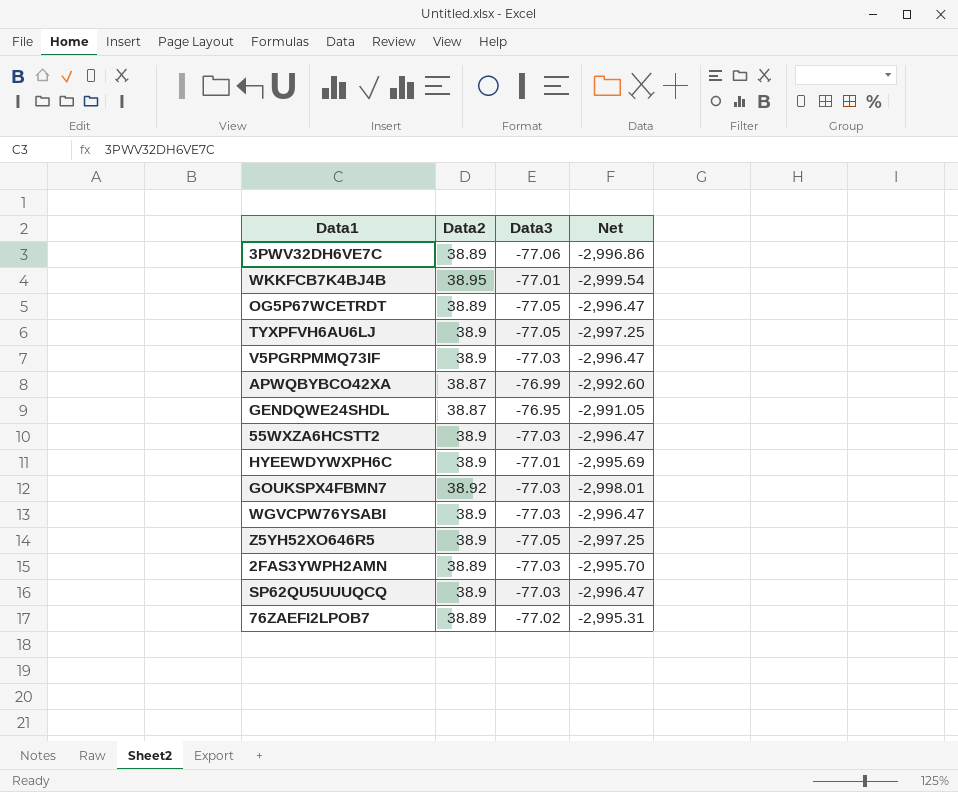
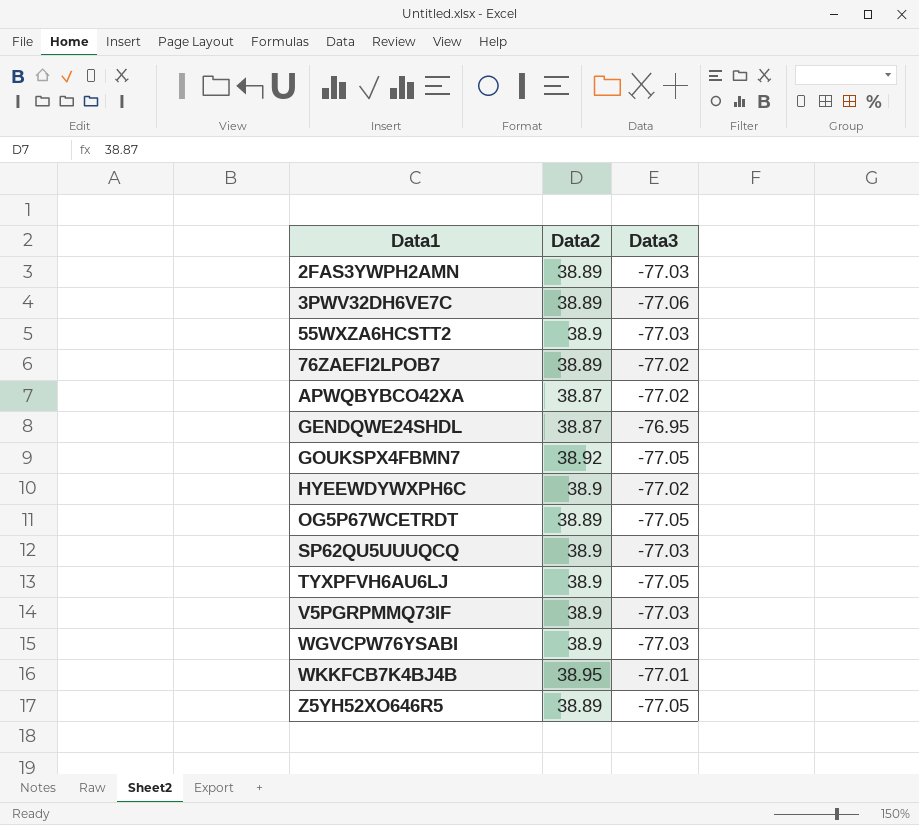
row order: none -> Data1 ascending
column Net | formula: [Data2] * [Data3] -> none
APWQBYBCO42XA | Data3: -76.99 -> -77.02
GOUKSPX4FBMN7 | Data3: -77.03 -> -77.05
HYEEWDYWXPH6C | Data3: -77.01 -> -77.02
Z5YH52XO646R5 | Data2: 38.9 -> 38.89

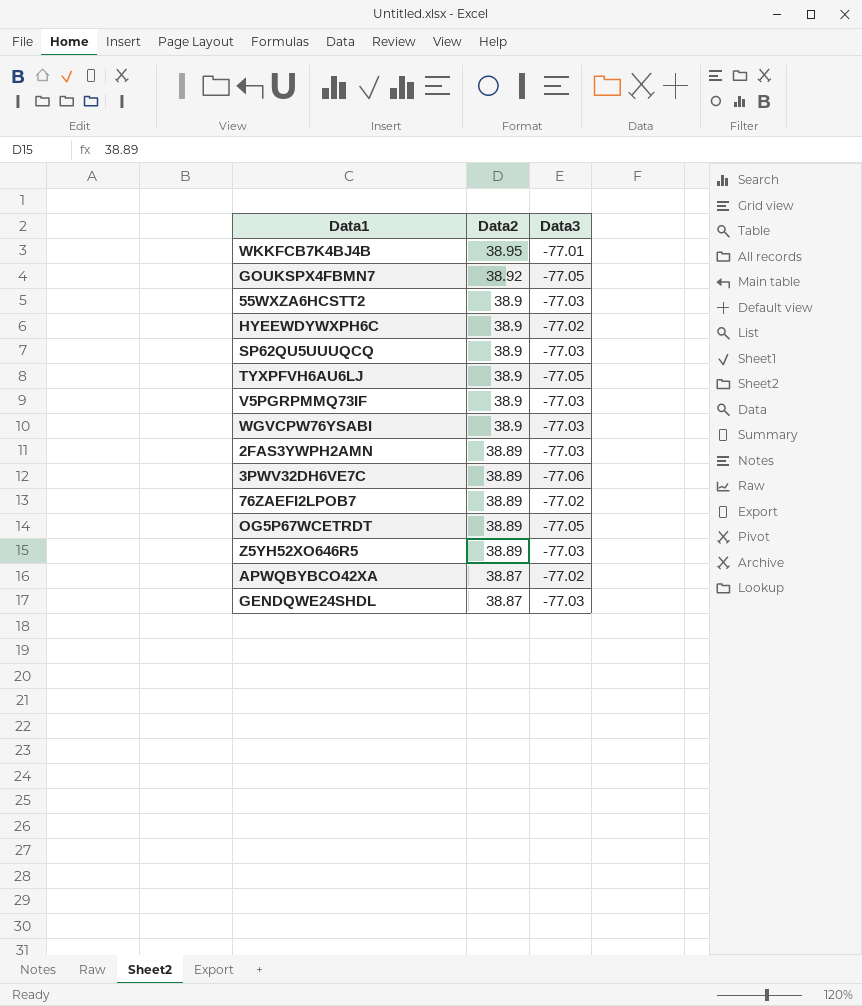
row order: Data1 ascending -> Data2 descending
Z5YH52XO646R5 | Data3: -77.05 -> -77.03
GENDQWE24SHDL | Data3: -76.95 -> -77.03

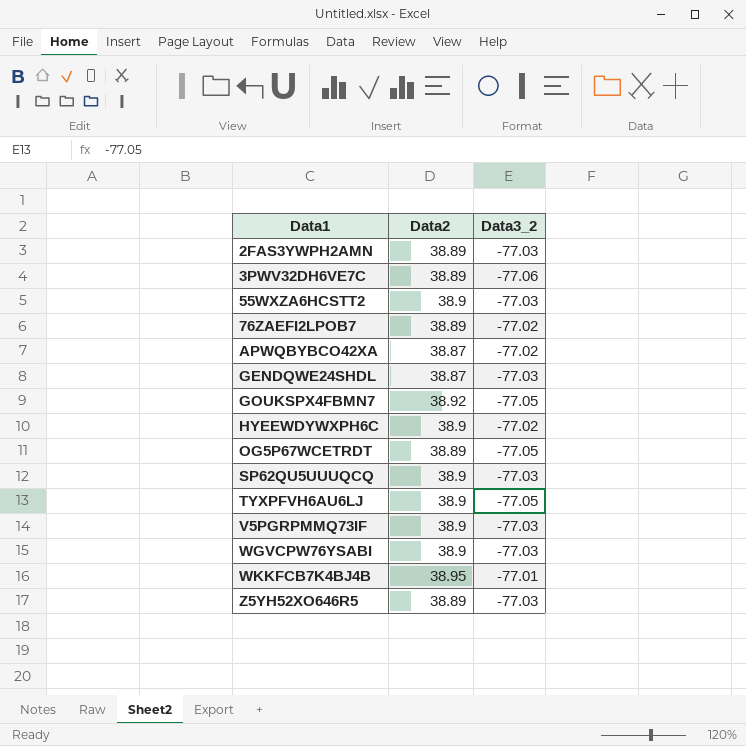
row order: Data2 descending -> Data1 ascending
column name: Data3 -> Data3_2

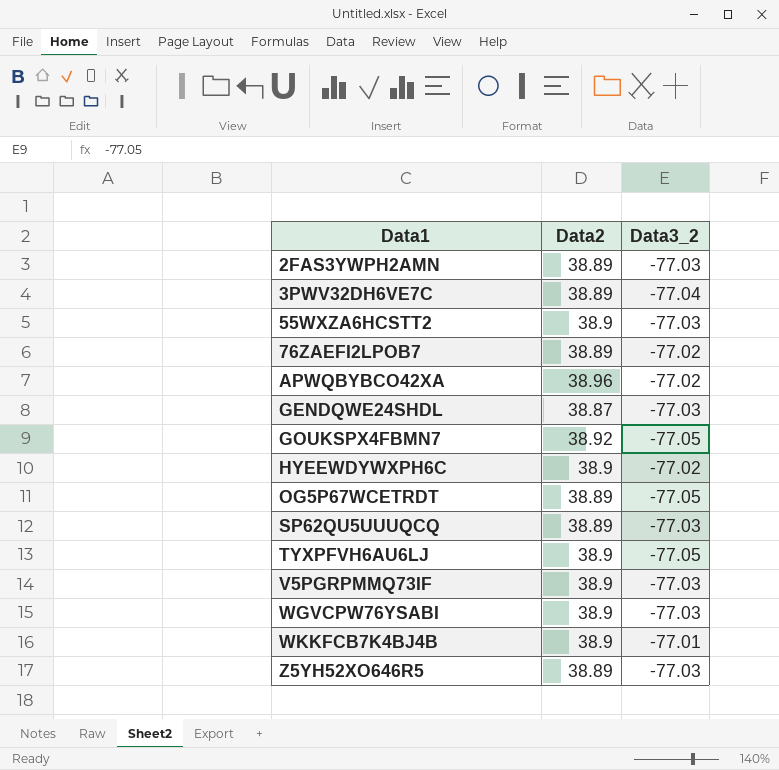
3PWV32DH6VE7C | Data3_2: -77.06 -> -77.04
APWQBYBCO42XA | Data2: 38.87 -> 38.96
SP62QU5UUUQCQ | Data2: 38.9 -> 38.89
WKKFCB7K4BJ4B | Data2: 38.95 -> 38.9

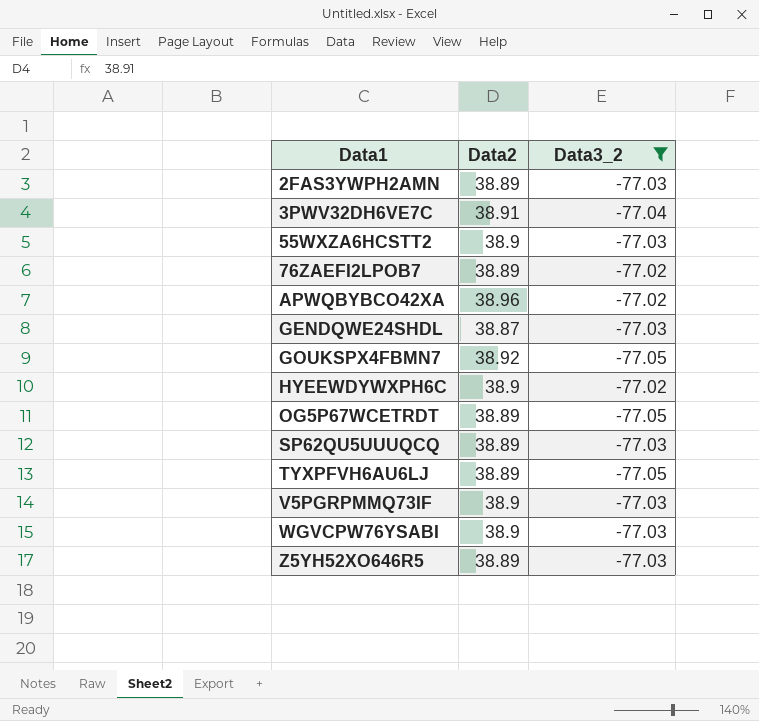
filter: none -> Data3_2 != -77.01
3PWV32DH6VE7C | Data2: 38.89 -> 38.91
TYXPFVH6AU6LJ | Data2: 38.9 -> 38.89

